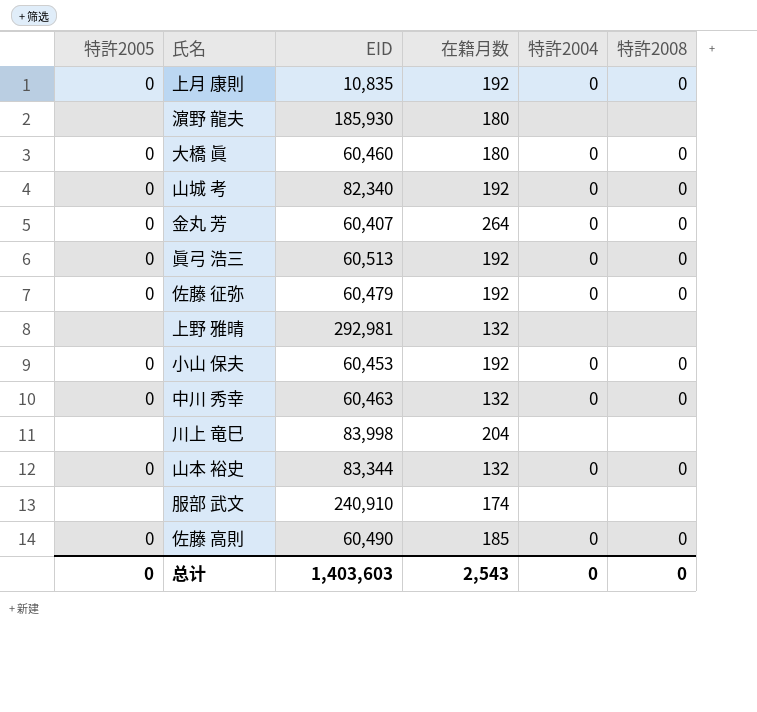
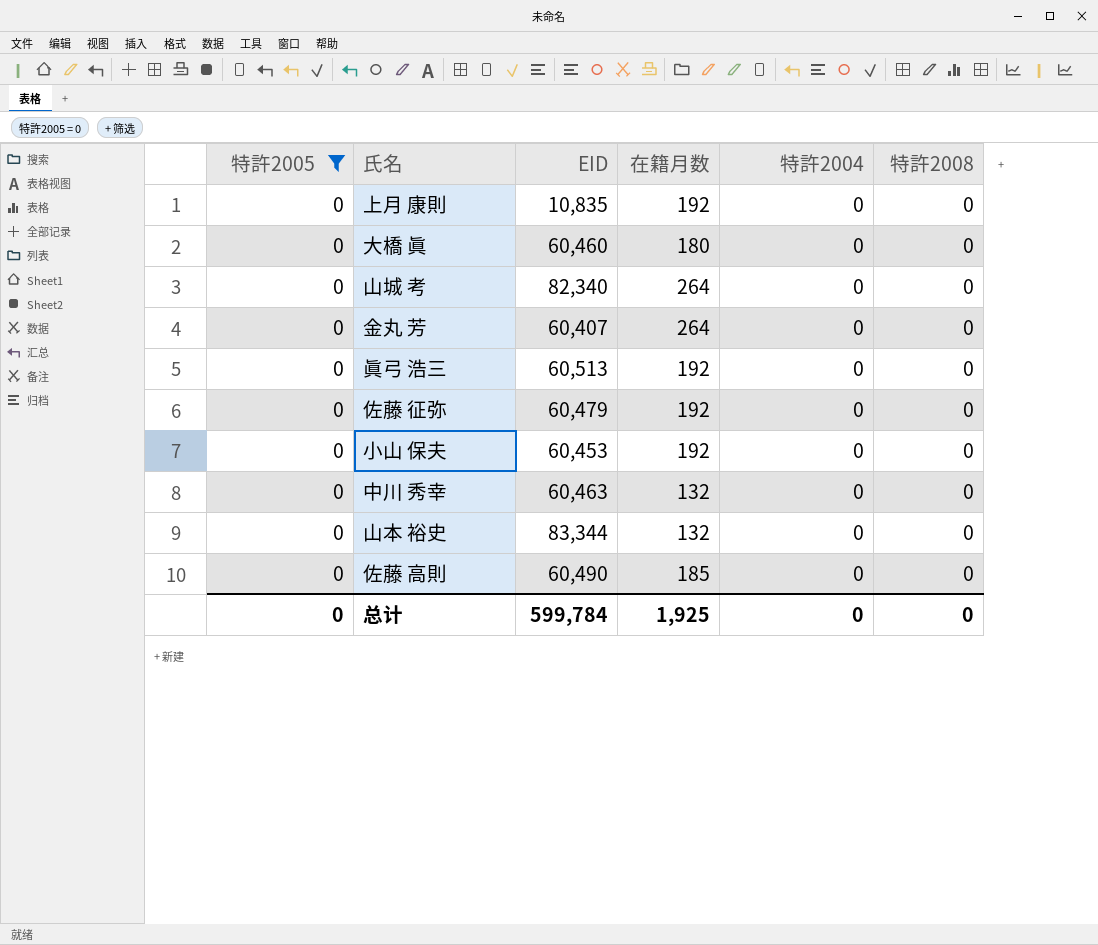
filter: none -> 特許2005 = 0
山城 考 | 在籍月数: 192 -> 264
总计 | EID: 1,403,603 -> 599,784
总计 | 在籍月数: 2,543 -> 1,925

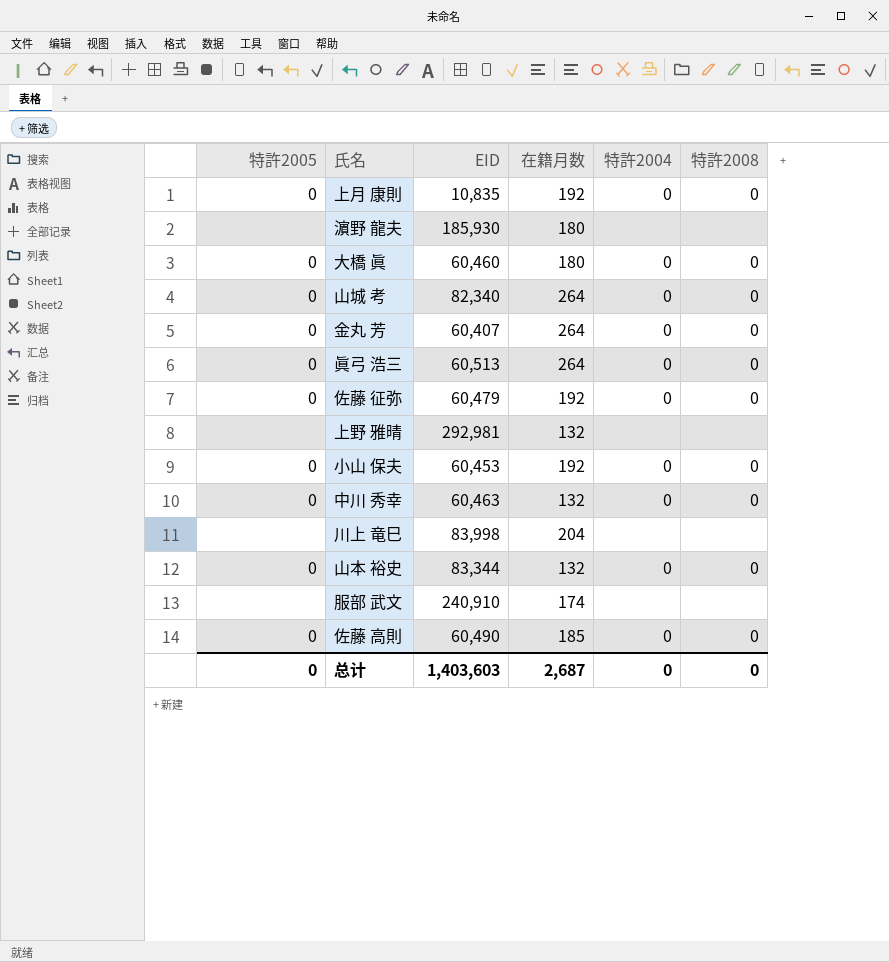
filter: 特許2005 = 0 -> none
眞弓 浩三 | 在籍月数: 192 -> 264
总计 | EID: 599,784 -> 1,403,603
总计 | 在籍月数: 1,925 -> 2,687

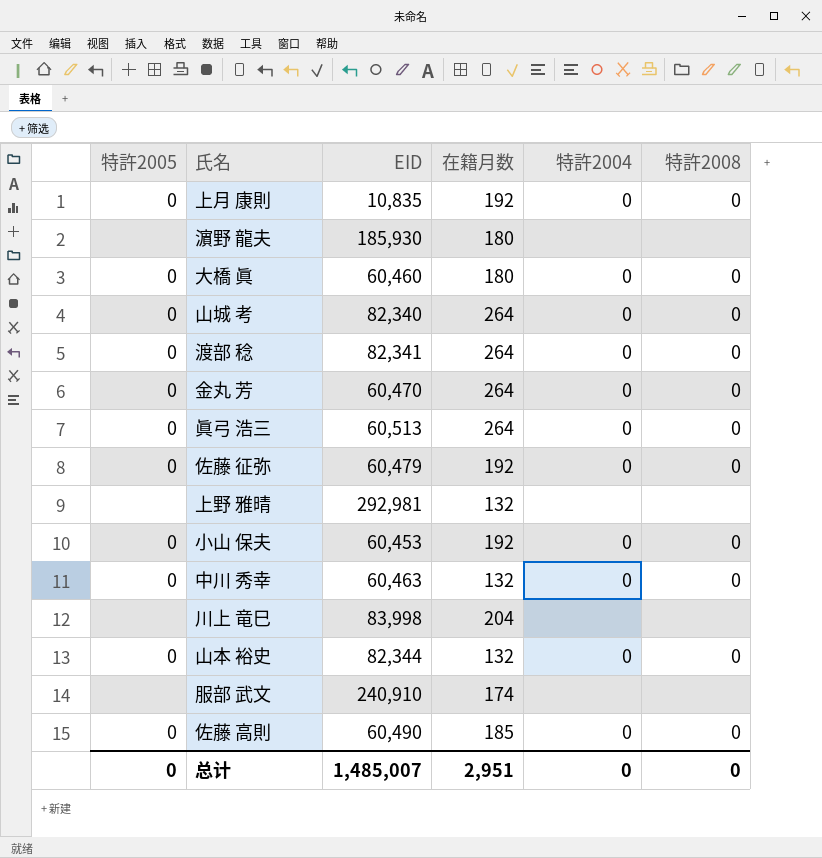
row 渡部 稔: none -> 0 | 82,341 | 264 | 0 | 0
金丸 芳 | EID: 60,407 -> 60,470
山本 裕史 | EID: 83,344 -> 82,344
总计 | EID: 1,403,603 -> 1,485,007
总计 | 在籍月数: 2,687 -> 2,951

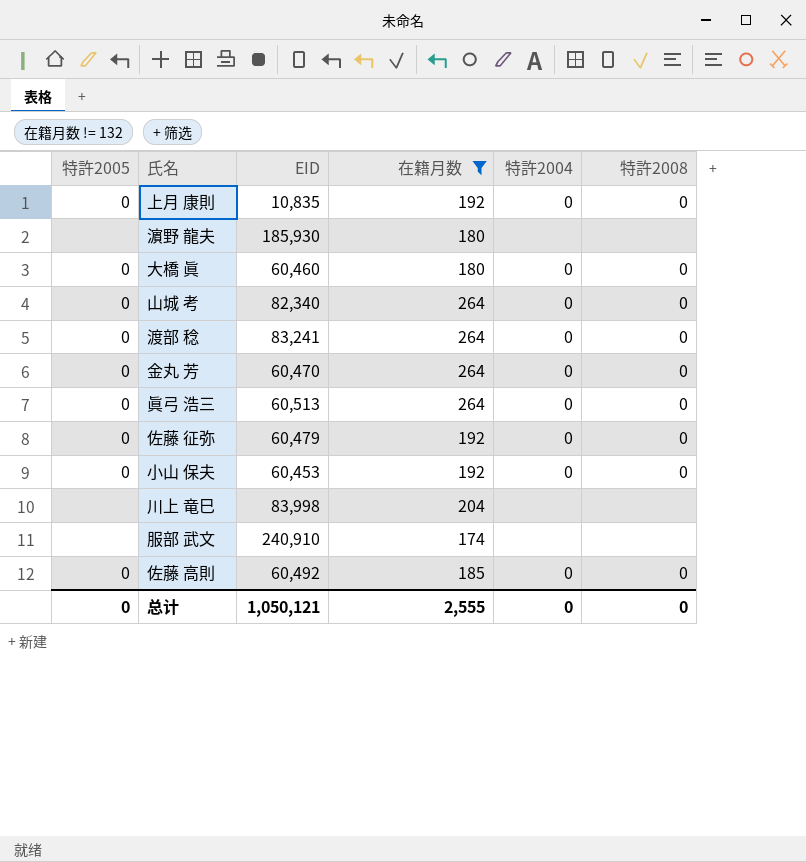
filter: none -> 在籍月数 != 132
渡部 稔 | EID: 82,341 -> 83,241
佐藤 高則 | EID: 60,490 -> 60,492
总计 | EID: 1,485,007 -> 1,050,121
总计 | 在籍月数: 2,951 -> 2,555

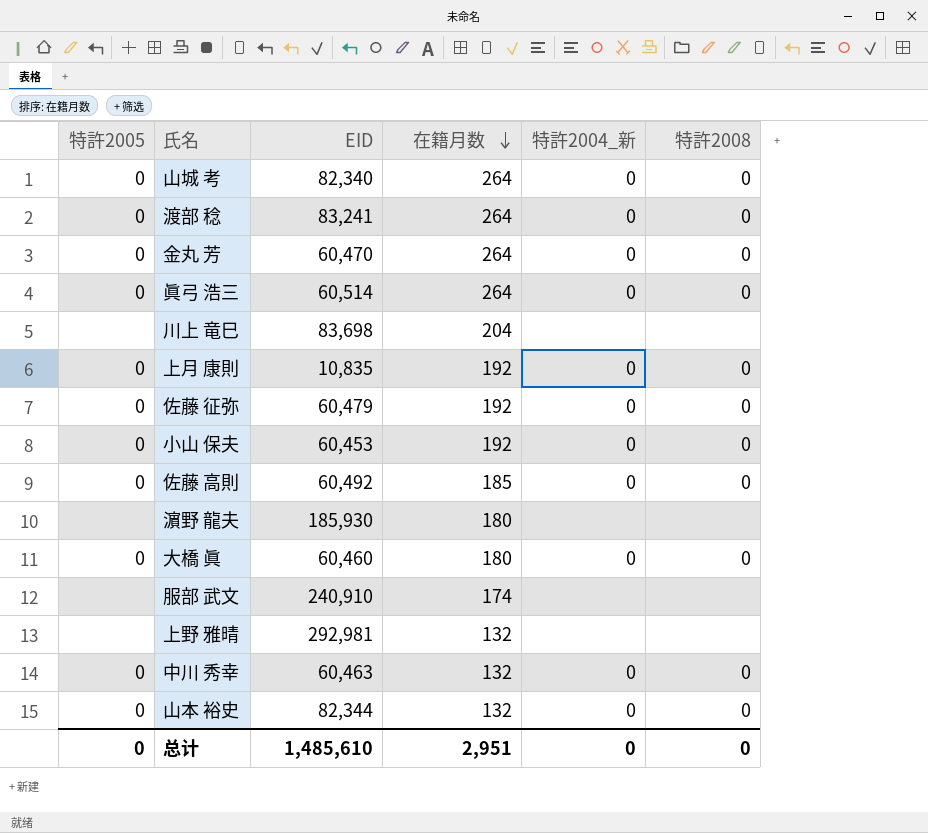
filter: 在籍月数 != 132 -> none
row order: none -> 在籍月数 descending
column name: 特許2004 -> 特許2004_新
眞弓 浩三 | EID: 60,513 -> 60,514
川上 竜巳 | EID: 83,998 -> 83,698
总计 | EID: 1,050,121 -> 1,485,610
总计 | 在籍月数: 2,555 -> 2,951

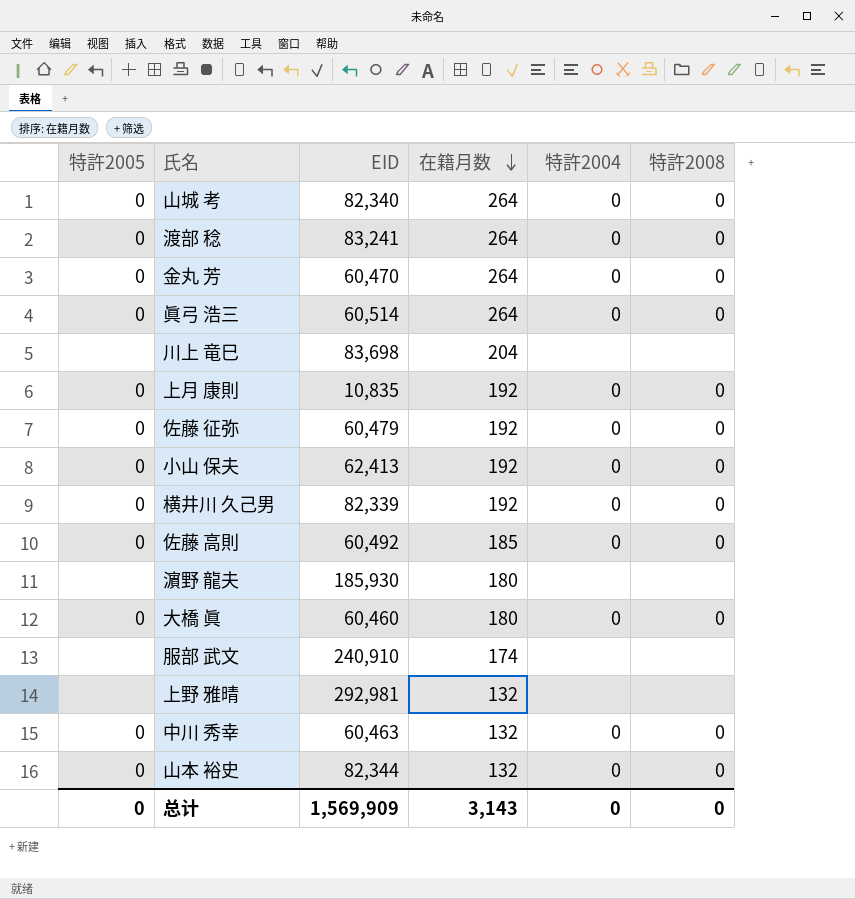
column name: 特許2004_新 -> 特許2004
小山 保夫 | EID: 60,453 -> 62,413
row 横井川 久己男: none -> 0 | 82,339 | 192 | 0 | 0
总计 | EID: 1,485,610 -> 1,569,909
总计 | 在籍月数: 2,951 -> 3,143

